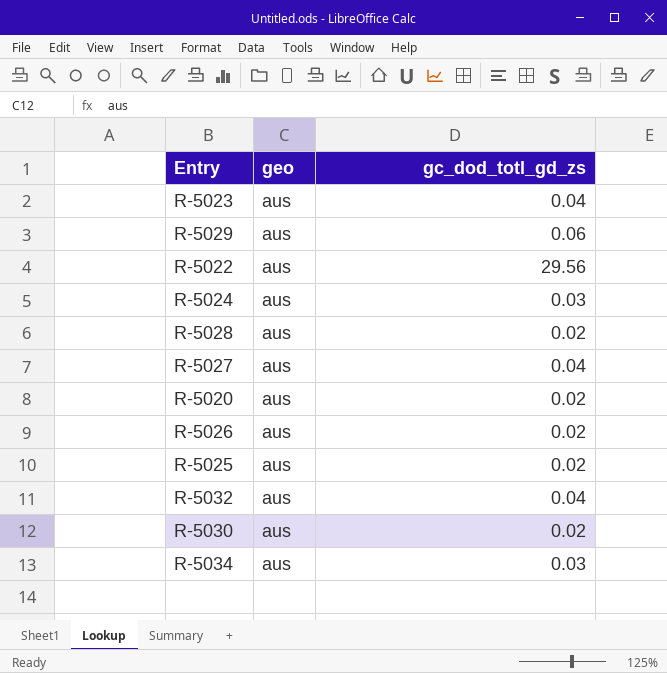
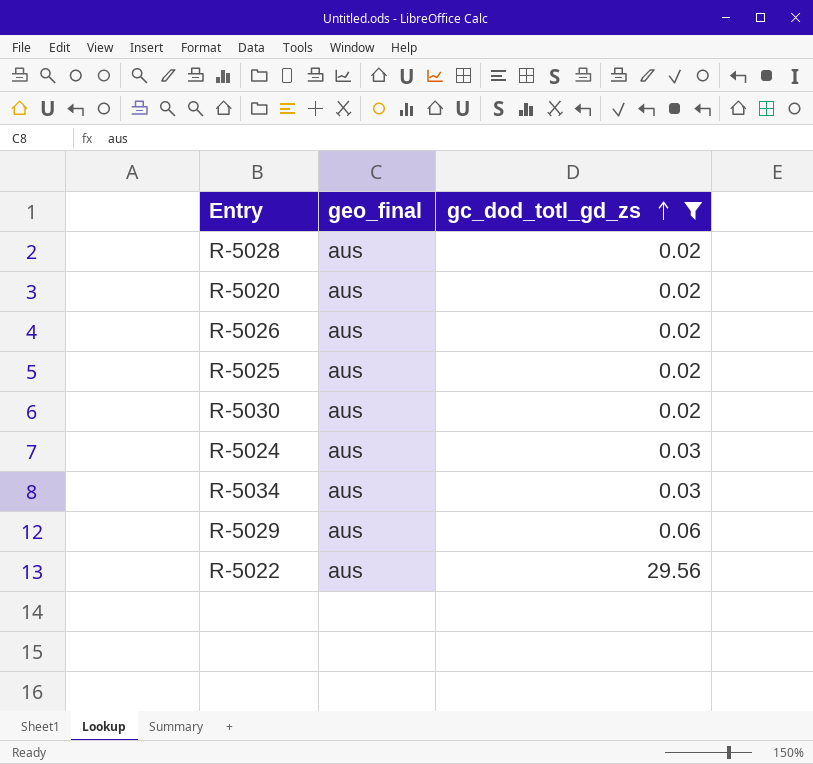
filter: none -> gc_dod_totl_gd_zs != 0.04
row order: none -> gc_dod_totl_gd_zs ascending
column name: geo -> geo_final

